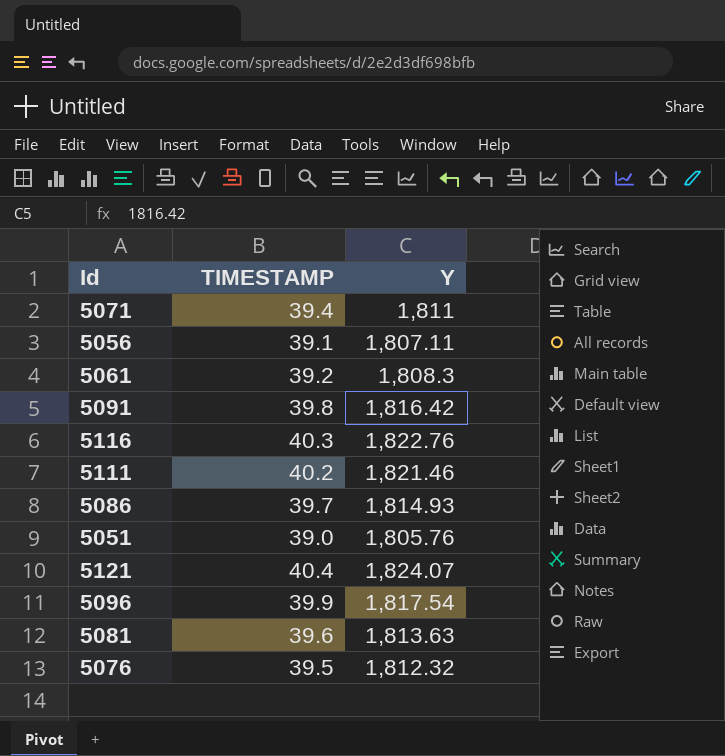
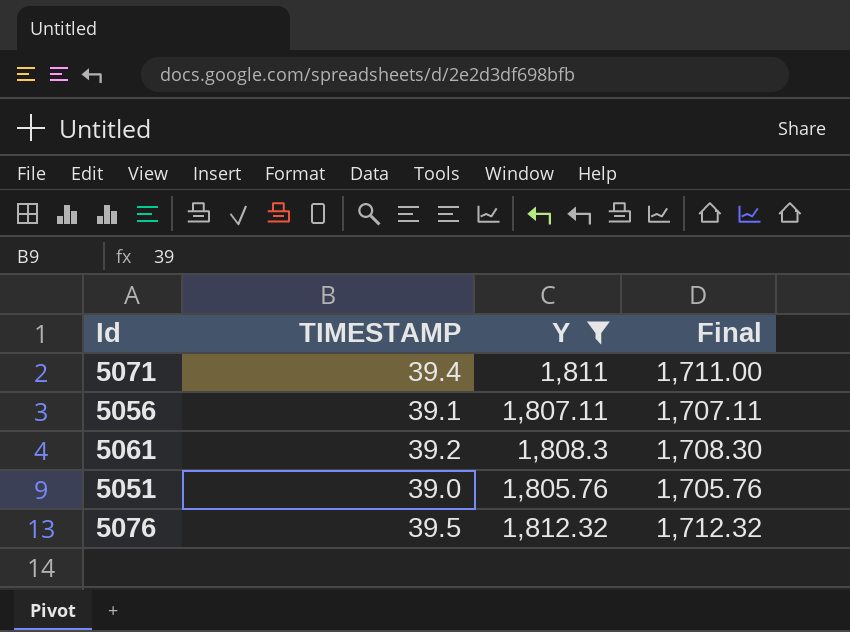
filter: none -> Y <= 1,812.32
column Final | formula: none -> [Y] - 100

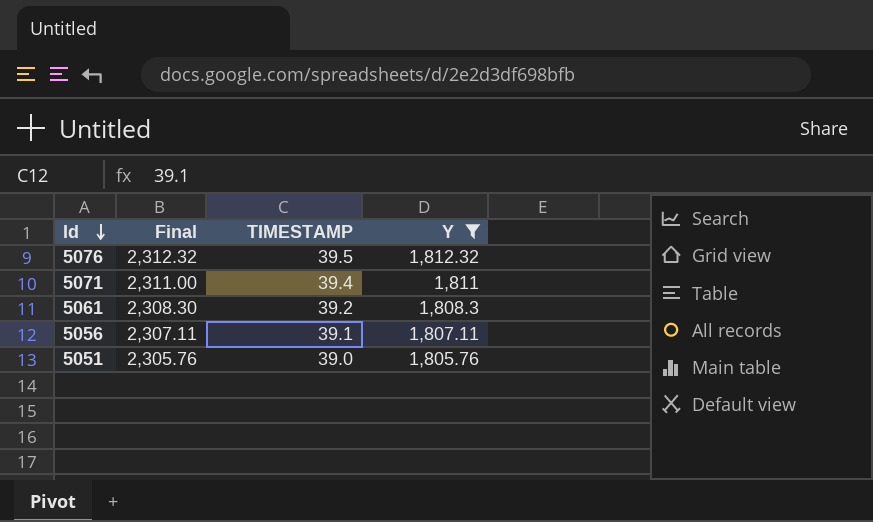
row order: none -> Id descending
column Final | formula: [Y] - 100 -> [Y] + 500
column Final | position: 4 -> 2

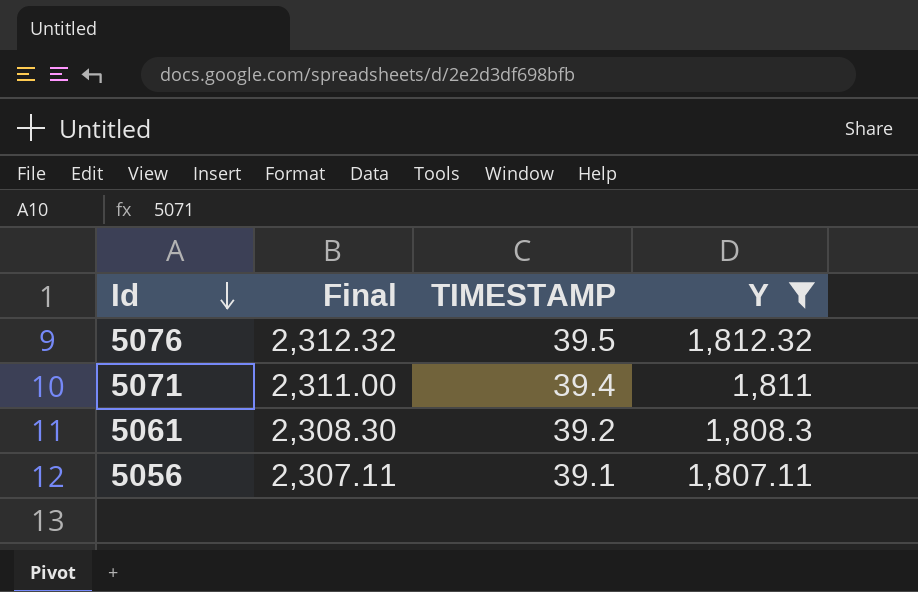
row 5051: 2,305.76 | 39.0 | 1,805.76 -> none

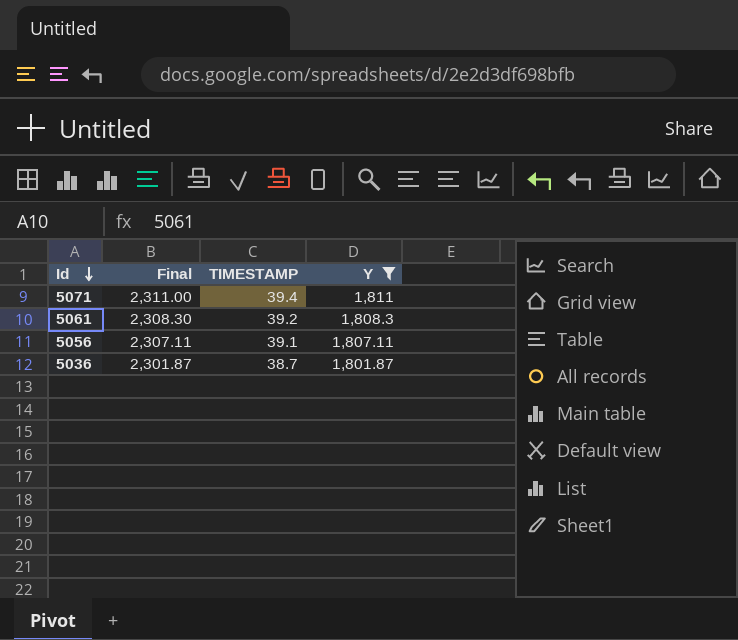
row 5076: 2,312.32 | 39.5 | 1,812.32 -> none
row 5036: none -> 2,301.87 | 38.7 | 1,801.87

